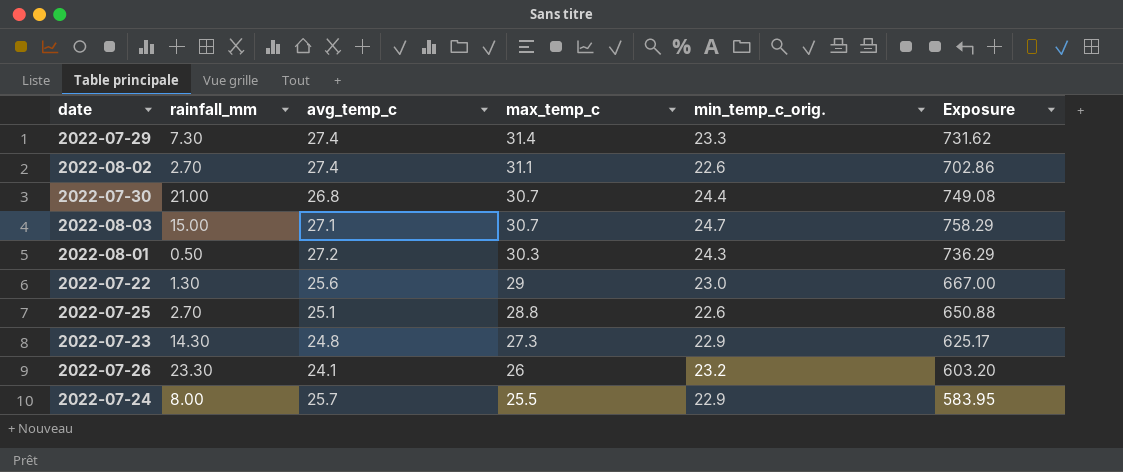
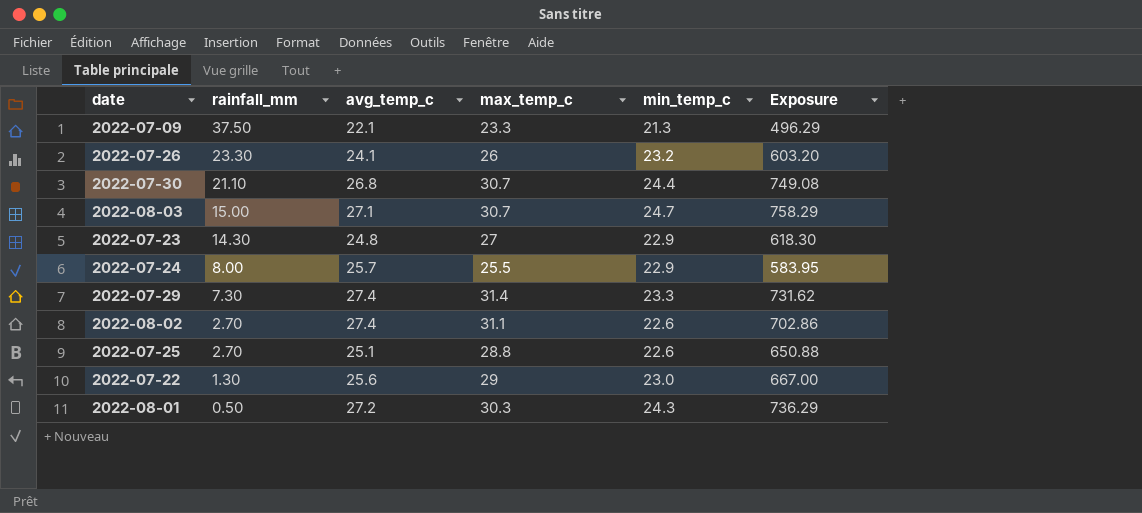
row order: max_temp_c descending -> rainfall_mm descending
column name: min_temp_c_orig. -> min_temp_c
row 2022-07-09: none -> 37.50 | 22.1 | 23.3 | 21.3 | 496.29
2022-07-30 | rainfall_mm: 21.00 -> 21.10
2022-07-23 | max_temp_c: 27.3 -> 27
2022-07-23 | Exposure: 625.17 -> 618.30

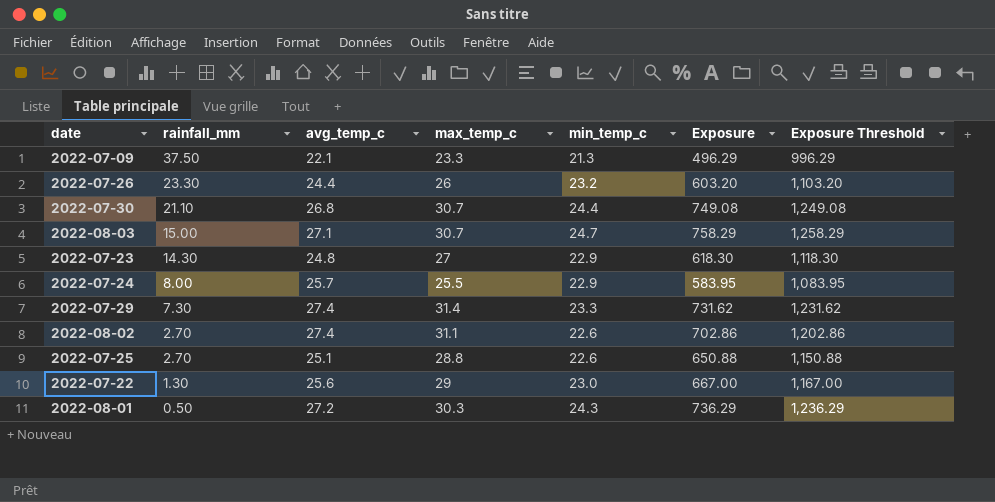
column Exposure Threshold | formula: none -> [Exposure] + 500
2022-07-26 | avg_temp_c: 24.1 -> 24.4

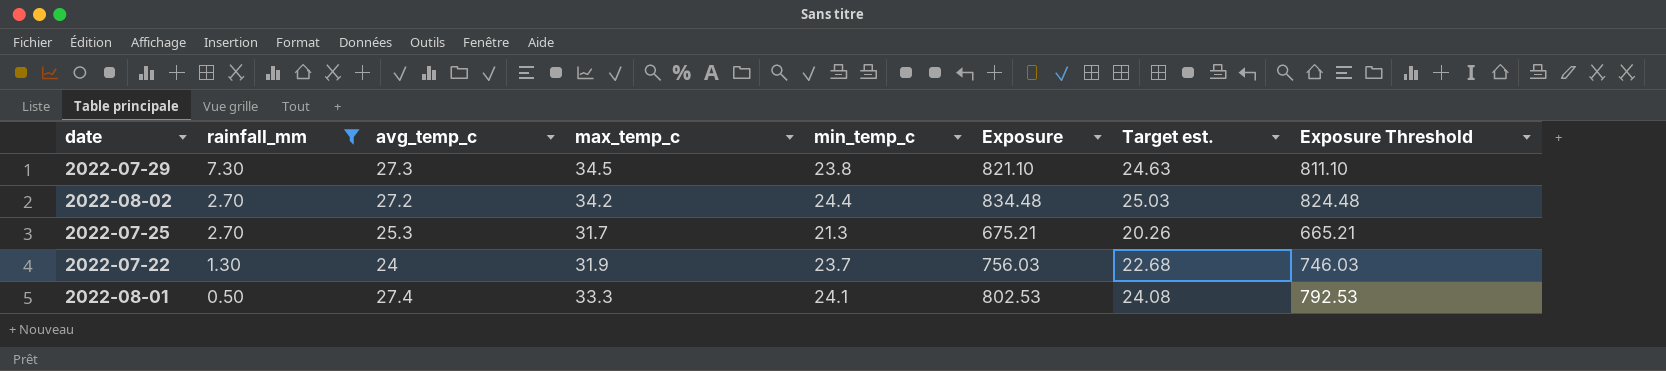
filter: none -> rainfall_mm <= 7.30
column Target est. | formula: none -> [Exposure] * 0.03
column Exposure Threshold | formula: [Exposure] + 500 -> [Exposure] - 10
2022-07-29 | avg_temp_c: 27.4 -> 27.3
2022-07-29 | max_temp_c: 31.4 -> 34.5
2022-07-29 | min_temp_c: 23.3 -> 23.8
2022-07-29 | Exposure: 731.62 -> 821.10
2022-08-02 | avg_temp_c: 27.4 -> 27.2
2022-08-02 | max_temp_c: 31.1 -> 34.2
2022-08-02 | min_temp_c: 22.6 -> 24.4
2022-08-02 | Exposure: 702.86 -> 834.48
2022-07-25 | avg_temp_c: 25.1 -> 25.3
2022-07-25 | max_temp_c: 28.8 -> 31.7
2022-07-25 | min_temp_c: 22.6 -> 21.3
2022-07-25 | Exposure: 650.88 -> 675.21
2022-07-22 | avg_temp_c: 25.6 -> 24
2022-07-22 | max_temp_c: 29 -> 31.9
2022-07-22 | min_temp_c: 23.0 -> 23.7
2022-07-22 | Exposure: 667.00 -> 756.03
2022-08-01 | avg_temp_c: 27.2 -> 27.4
2022-08-01 | max_temp_c: 30.3 -> 33.3
2022-08-01 | min_temp_c: 24.3 -> 24.1
2022-08-01 | Exposure: 736.29 -> 802.53

